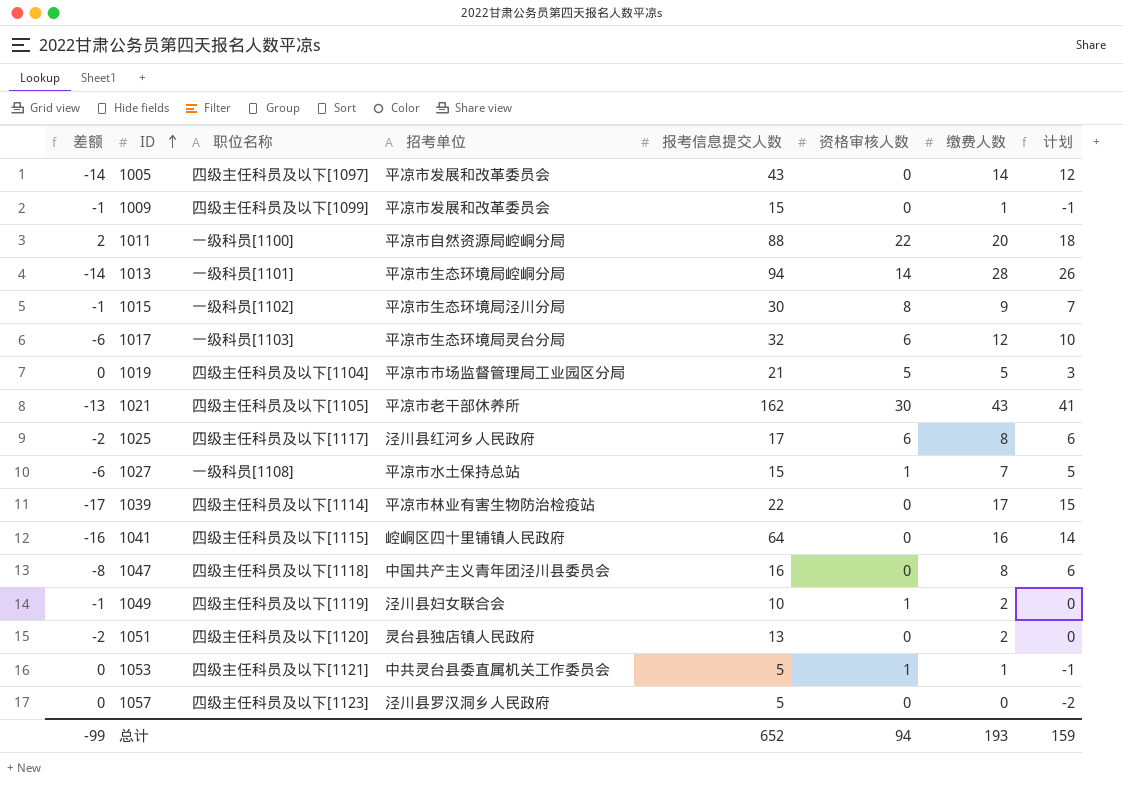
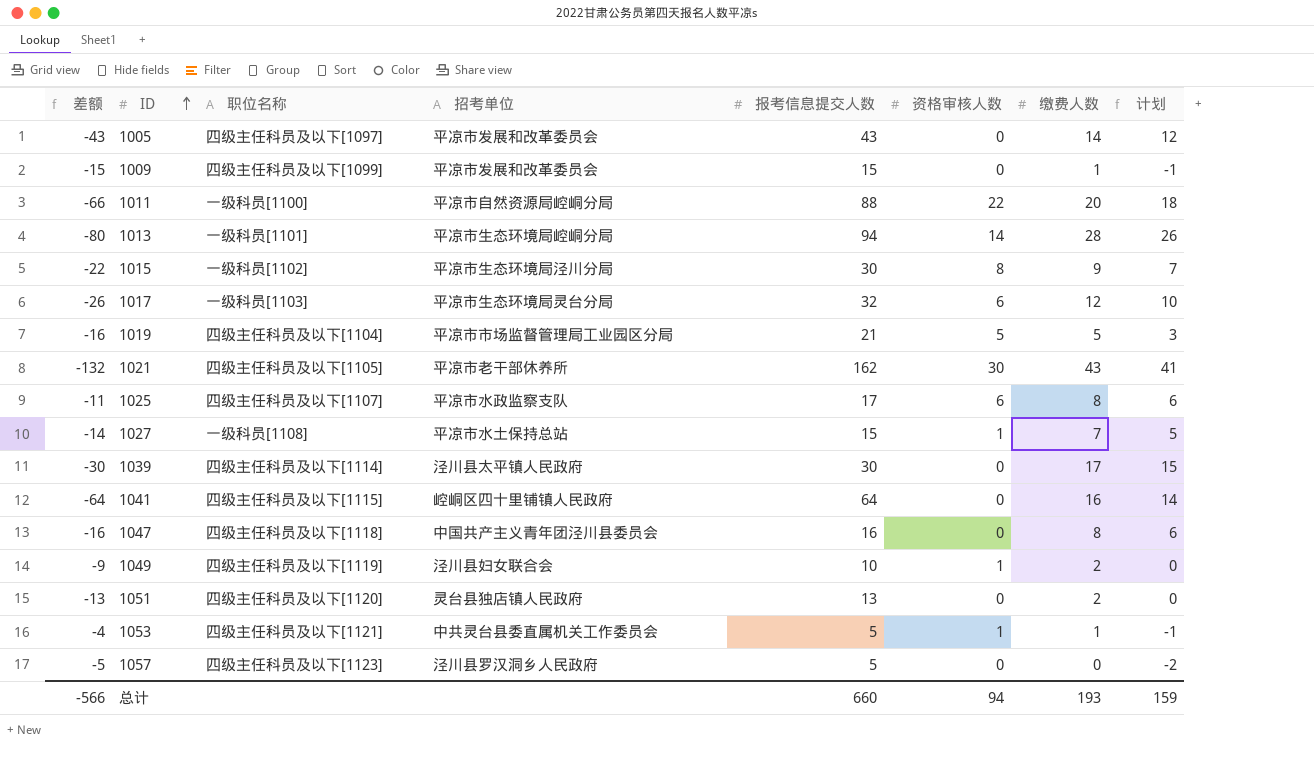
column 差额 | formula: [资格审核人数] - [缴费人数] -> [资格审核人数] - [报考信息提交人数]
1025 | 职位名称: 四级主任科员及以下[1117] -> 四级主任科员及以下[1107]
1025 | 招考单位: 泾川县红河乡人民政府 -> 平凉市水政监察支队
1039 | 招考单位: 平凉市林业有害生物防治检疫站 -> 泾川县太平镇人民政府
1039 | 报考信息提交人数: 22 -> 30
总计 | 差额: -99 -> -566
总计 | 报考信息提交人数: 652 -> 660

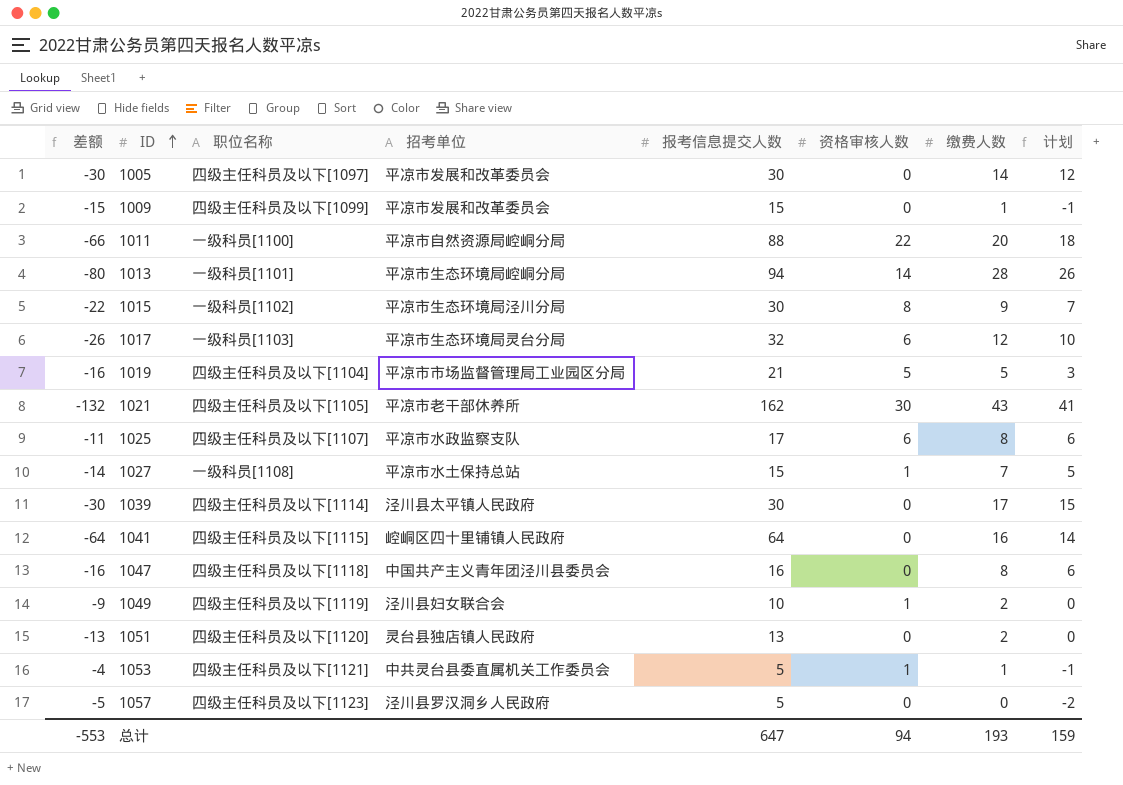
1005 | 差额: -43 -> -30
1005 | 报考信息提交人数: 43 -> 30
总计 | 差额: -566 -> -553
总计 | 报考信息提交人数: 660 -> 647

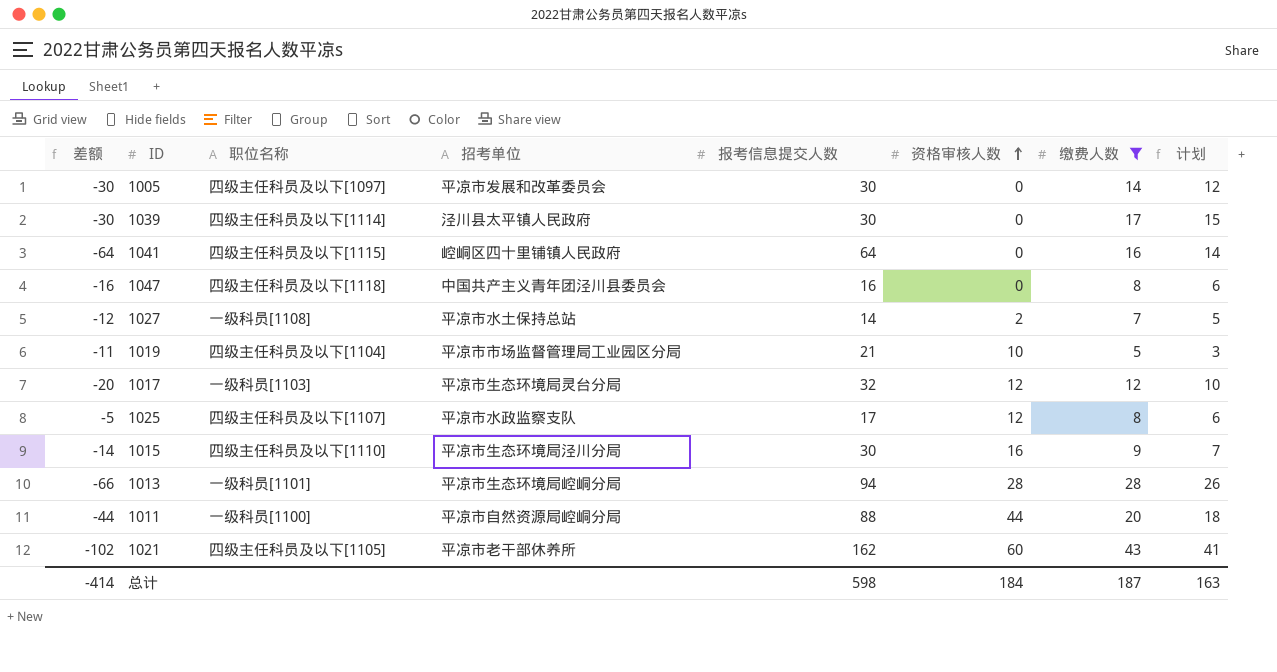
filter: none -> 缴费人数 >= 5
row order: ID ascending -> 资格审核人数 ascending
1027 | 差额: -14 -> -12
1027 | 报考信息提交人数: 15 -> 14
1027 | 资格审核人数: 1 -> 2
1019 | 差额: -16 -> -11
1019 | 资格审核人数: 5 -> 10
1017 | 差额: -26 -> -20
1017 | 资格审核人数: 6 -> 12
1025 | 差额: -11 -> -5
1025 | 资格审核人数: 6 -> 12
1015 | 差额: -22 -> -14
1015 | 职位名称: 一级科员[1102] -> 四级主任科员及以下[1110]
1015 | 资格审核人数: 8 -> 16
1013 | 差额: -80 -> -66
1013 | 资格审核人数: 14 -> 28
1011 | 差额: -66 -> -44
1011 | 资格审核人数: 22 -> 44
1021 | 差额: -132 -> -102
1021 | 资格审核人数: 30 -> 60
总计 | 差额: -553 -> -414
总计 | 报考信息提交人数: 647 -> 598
总计 | 资格审核人数: 94 -> 184
总计 | 缴费人数: 193 -> 187
总计 | 计划: 159 -> 163

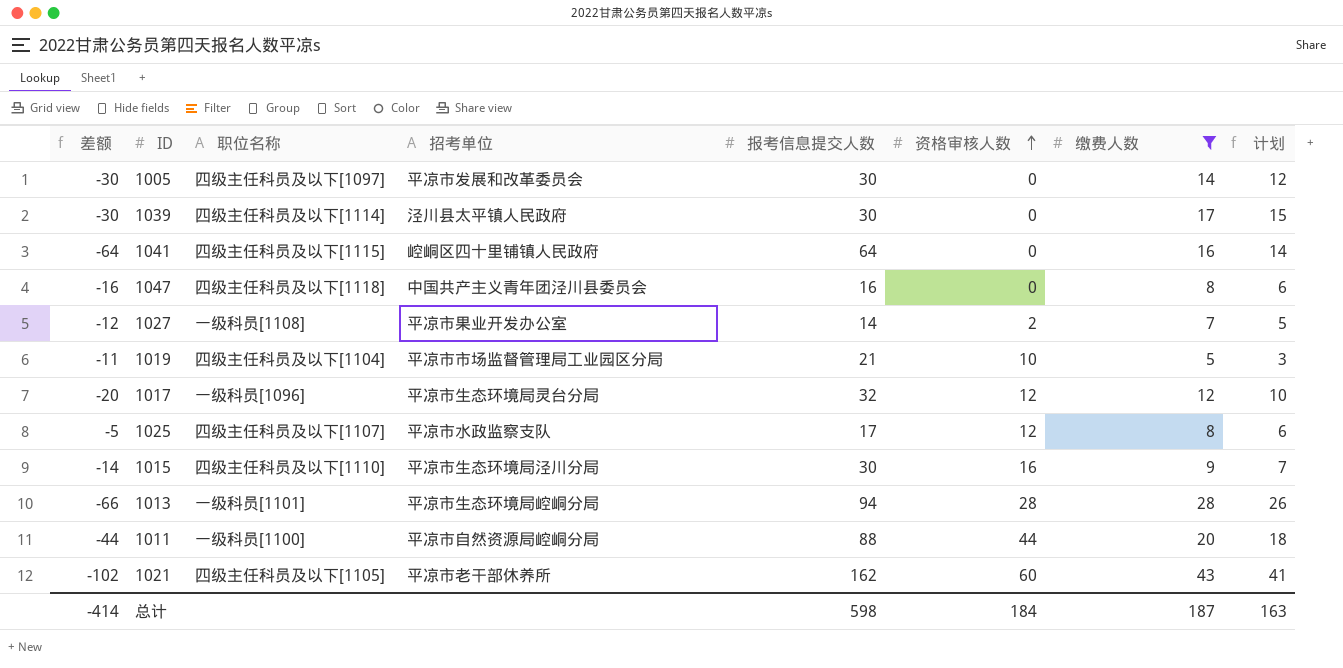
1027 | 招考单位: 平凉市水土保持总站 -> 平凉市果业开发办公室
1017 | 职位名称: 一级科员[1103] -> 一级科员[1096]

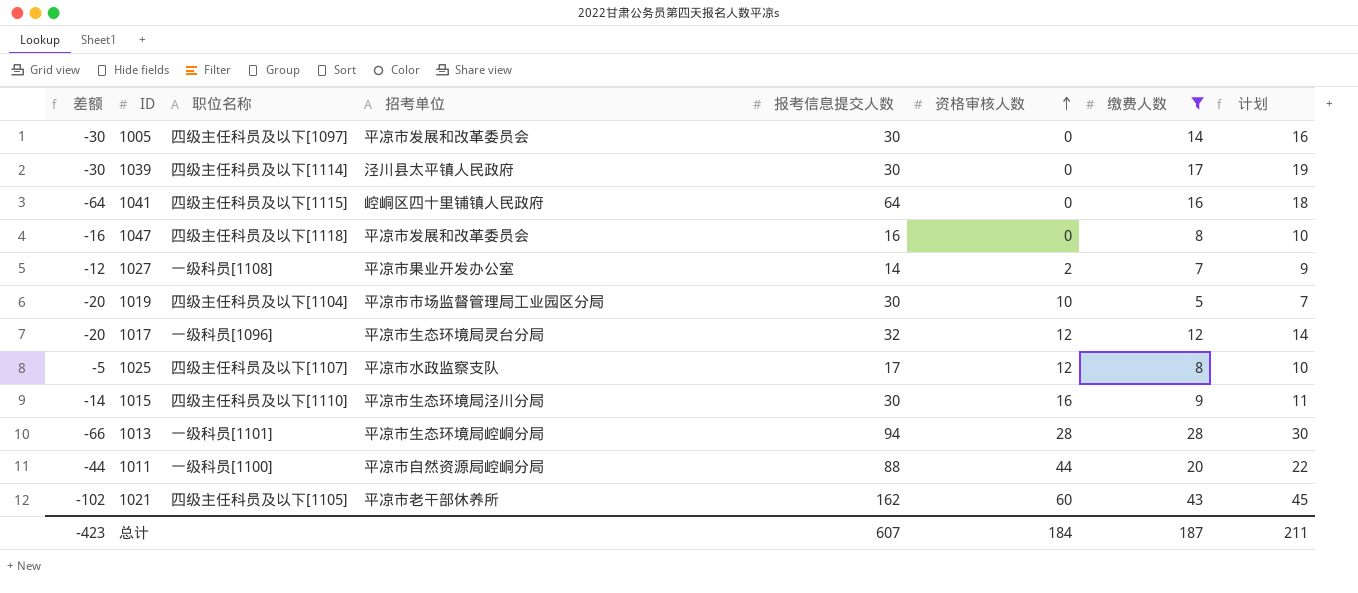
column 计划 | formula: [缴费人数] - 2 -> [缴费人数] + 2
1047 | 招考单位: 中国共产主义青年团泾川县委员会 -> 平凉市发展和改革委员会
1019 | 差额: -11 -> -20
1019 | 报考信息提交人数: 21 -> 30
总计 | 差额: -414 -> -423
总计 | 报考信息提交人数: 598 -> 607
总计 | 计划: 163 -> 211

